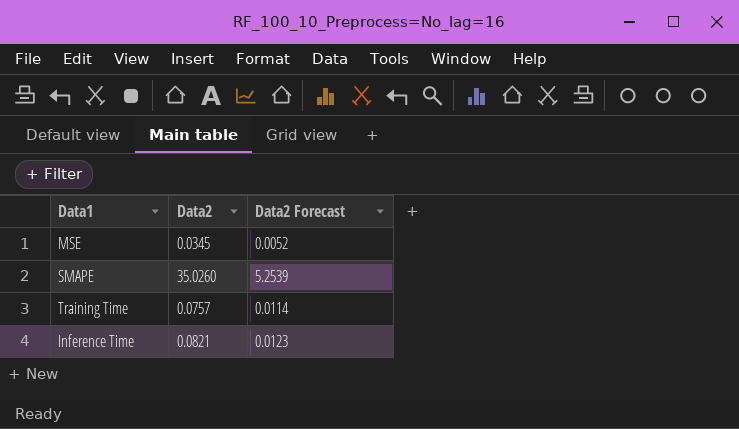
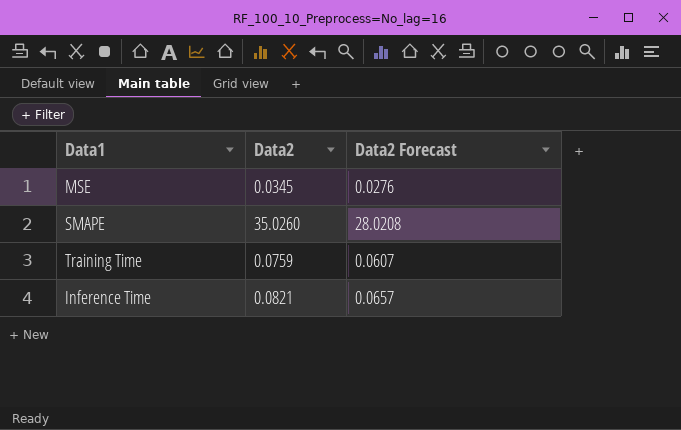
column Data2 Forecast | formula: [Data2] * 0.15 -> [Data2] * 0.8
Training Time | Data2: 0.0757 -> 0.0759

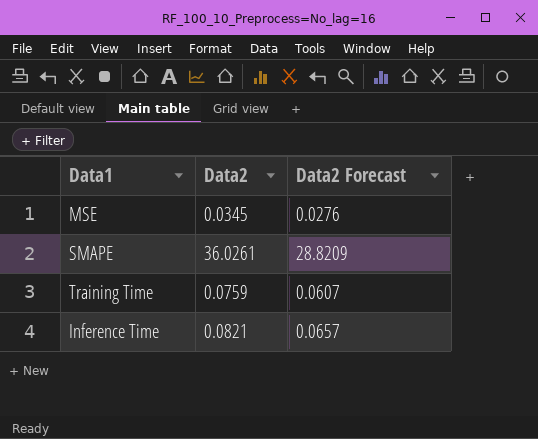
SMAPE | Data2: 35.0260 -> 36.0261
SMAPE | Data2 Forecast: 28.0208 -> 28.8209

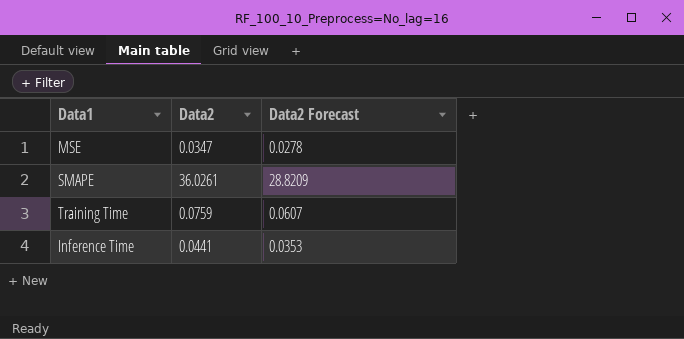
MSE | Data2: 0.0345 -> 0.0347
MSE | Data2 Forecast: 0.0276 -> 0.0278
Inference Time | Data2: 0.0821 -> 0.0441
Inference Time | Data2 Forecast: 0.0657 -> 0.0353

